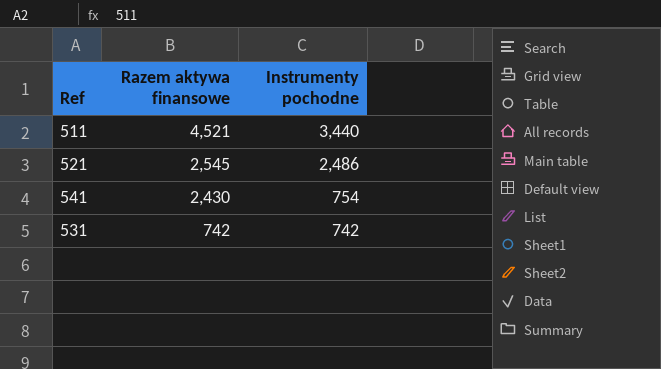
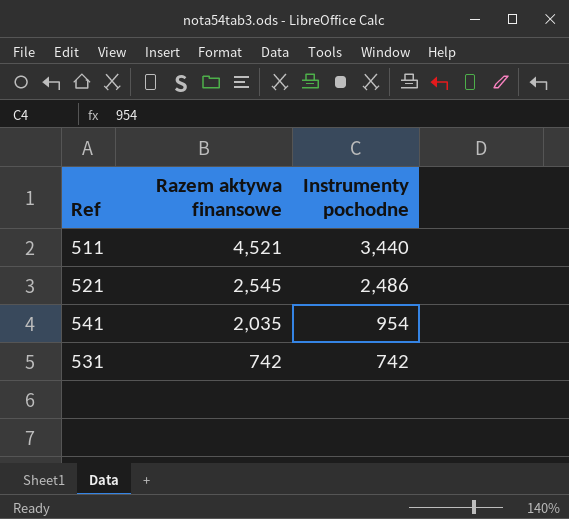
541 | Razem aktywa finansowe: 2,430 -> 2,035
541 | Instrumenty pochodne: 754 -> 954

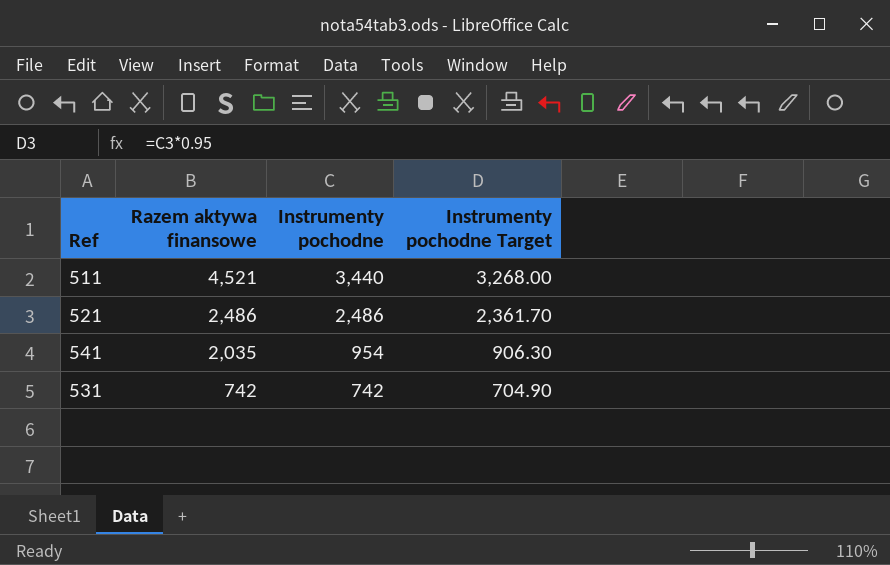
column Instrumenty pochodne Target | formula: none -> [Instrumenty pochodne] * 0.95
521 | Razem aktywa finansowe: 2,545 -> 2,486

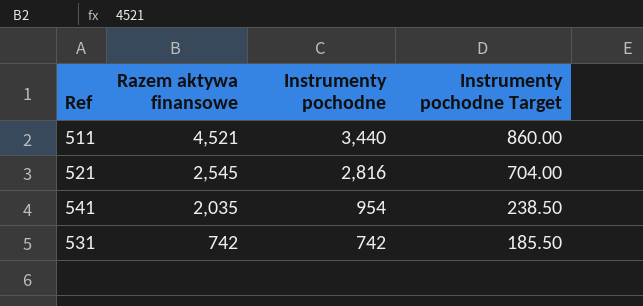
column Instrumenty pochodne Target | formula: [Instrumenty pochodne] * 0.95 -> [Instrumenty pochodne] * 0.25
521 | Razem aktywa finansowe: 2,486 -> 2,545
521 | Instrumenty pochodne: 2,486 -> 2,816

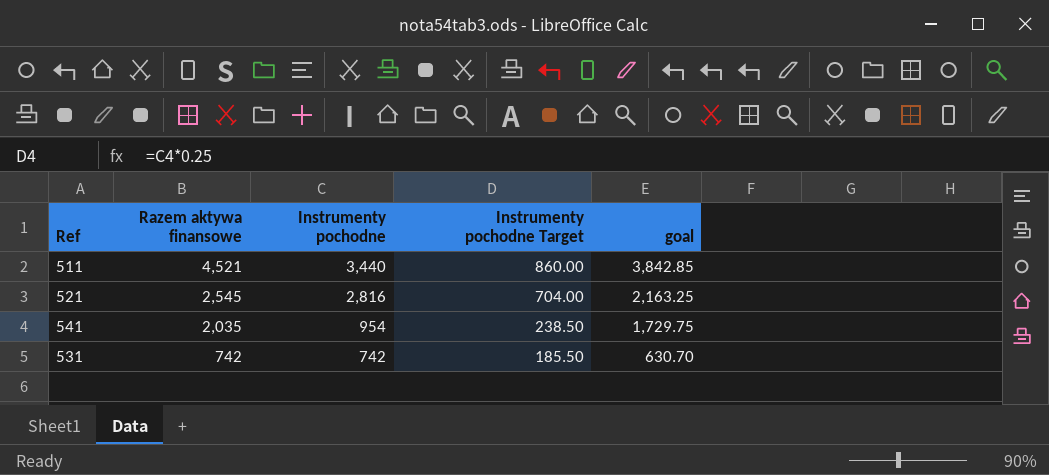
column goal | formula: none -> [Razem aktywa finansowe] * 0.85

